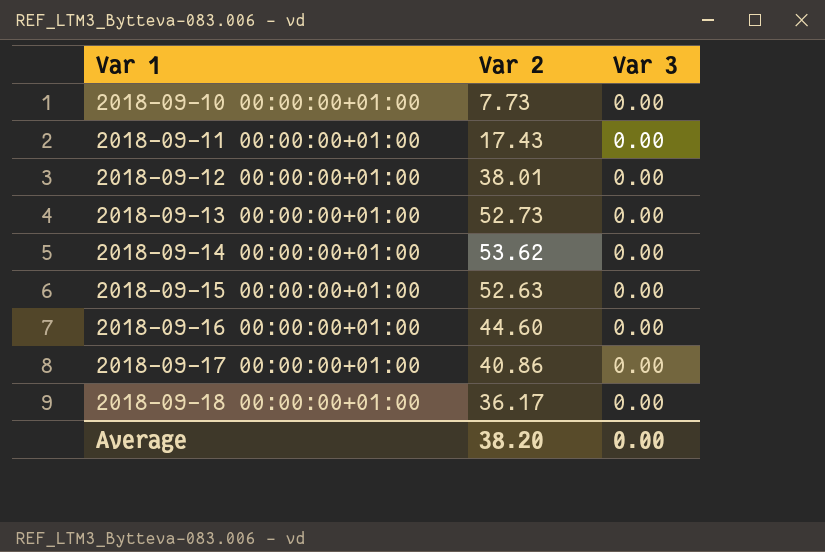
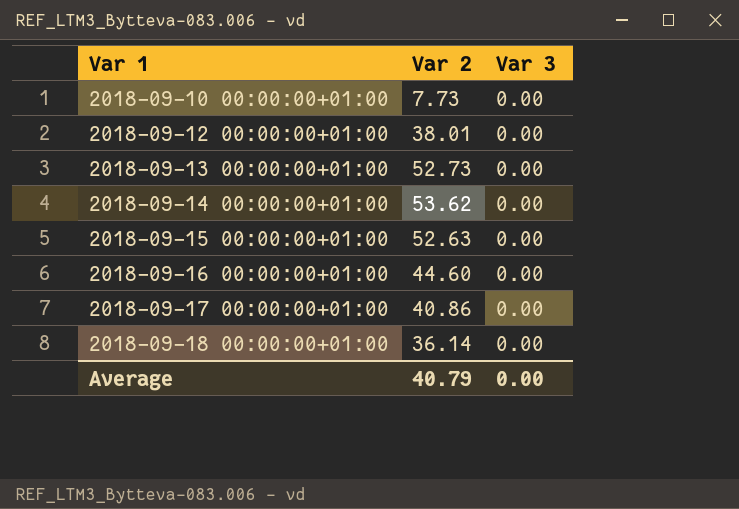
row 2018-09-11 00:00:00+01:00: 17.43 | 0.00 -> none
2018-09-18 00:00:00+01:00 | Var 2: 36.17 -> 36.14
Average | Var 2: 38.20 -> 40.79

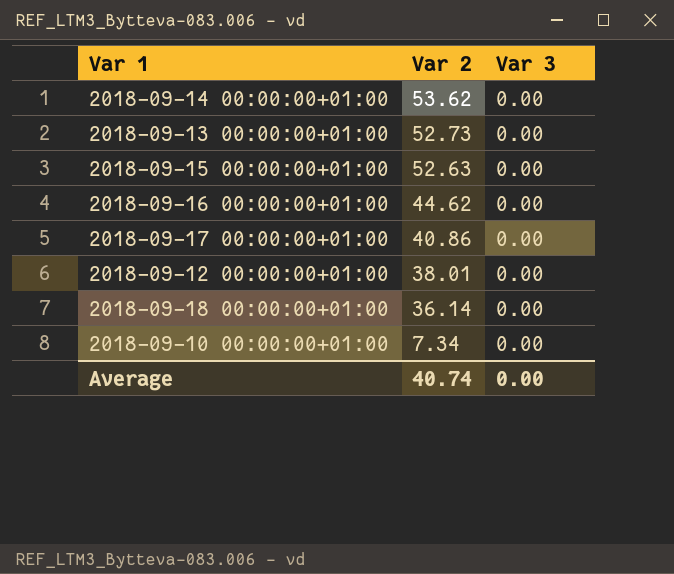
row order: Var 1 ascending -> Var 2 descending
2018-09-16 00:00:00+01:00 | Var 2: 44.60 -> 44.62
2018-09-10 00:00:00+01:00 | Var 2: 7.73 -> 7.34
Average | Var 2: 40.79 -> 40.74

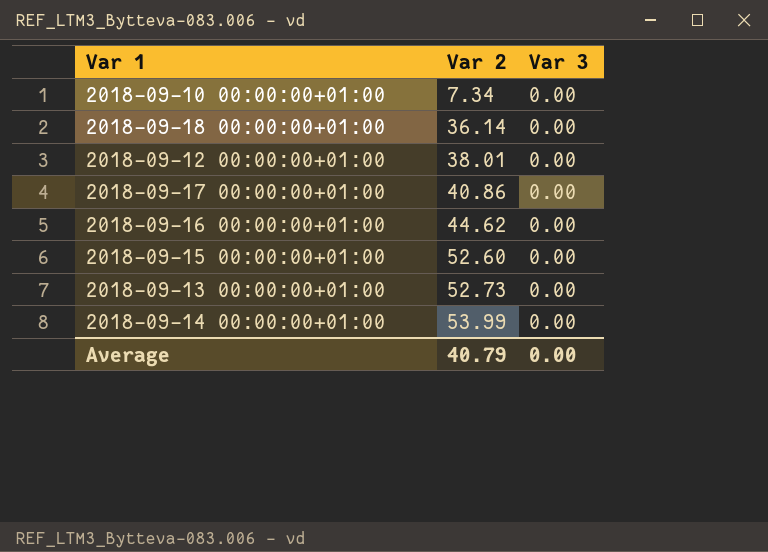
row order: Var 2 descending -> Var 2 ascending
2018-09-15 00:00:00+01:00 | Var 2: 52.63 -> 52.60
2018-09-14 00:00:00+01:00 | Var 2: 53.62 -> 53.99
Average | Var 2: 40.74 -> 40.79

